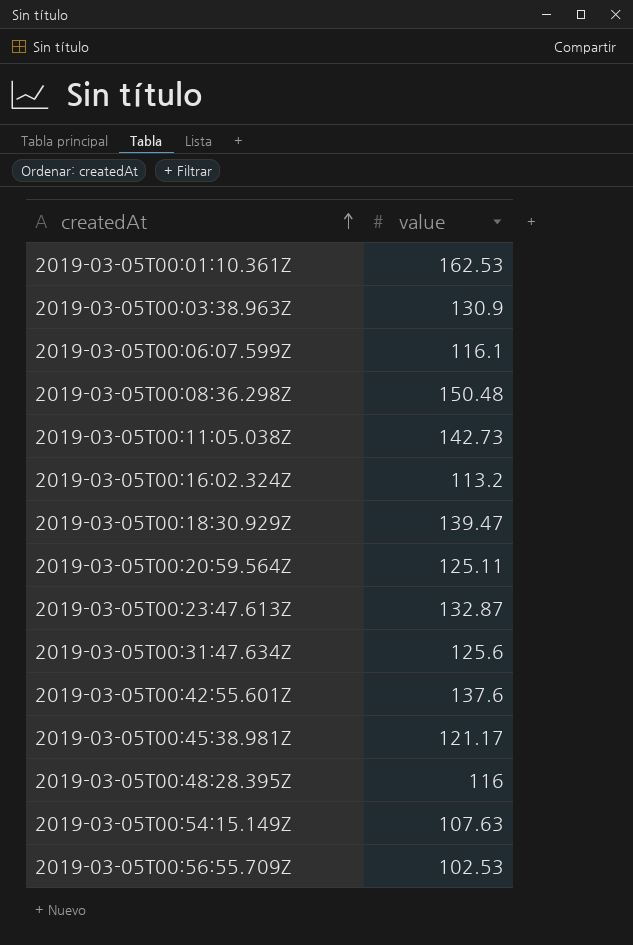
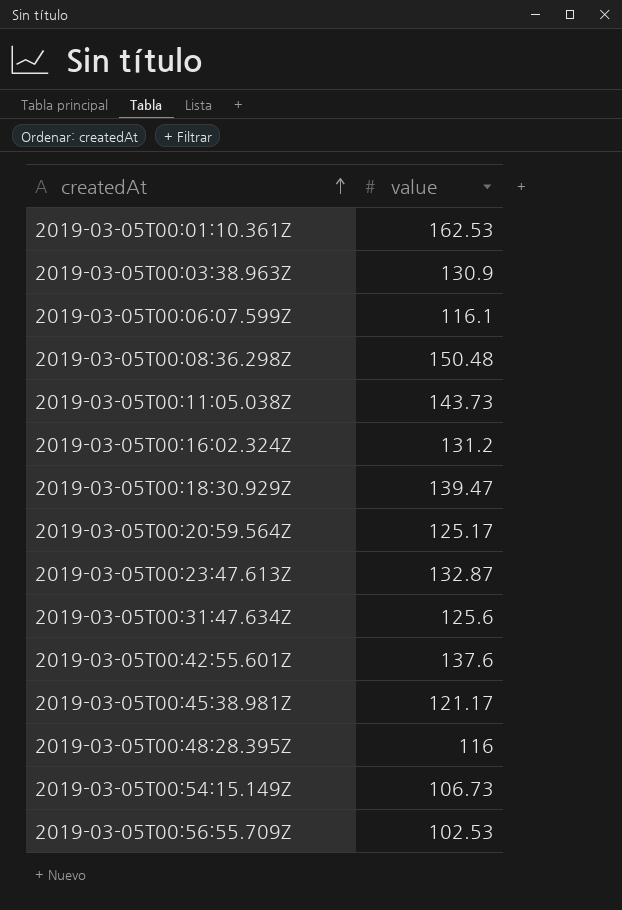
2019-03-05T00:11:05.038Z | value: 142.73 -> 143.73
2019-03-05T00:16:02.324Z | value: 113.2 -> 131.2
2019-03-05T00:20:59.564Z | value: 125.11 -> 125.17
2019-03-05T00:54:15.149Z | value: 107.63 -> 106.73

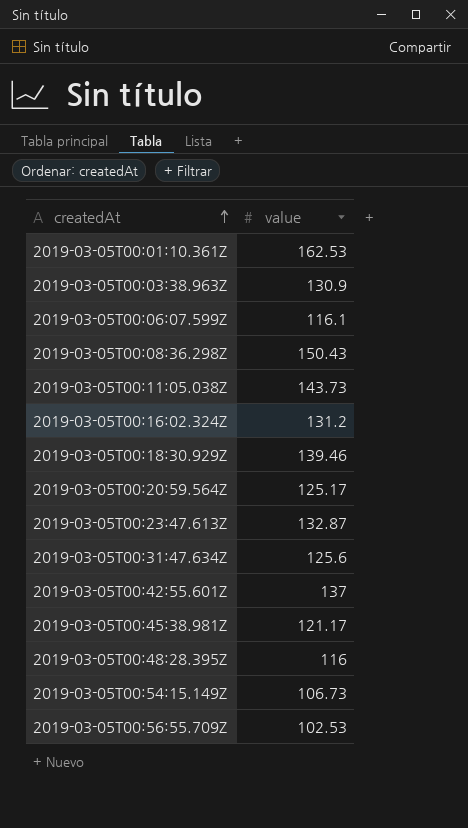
2019-03-05T00:08:36.298Z | value: 150.48 -> 150.43
2019-03-05T00:18:30.929Z | value: 139.47 -> 139.46
2019-03-05T00:42:55.601Z | value: 137.6 -> 137

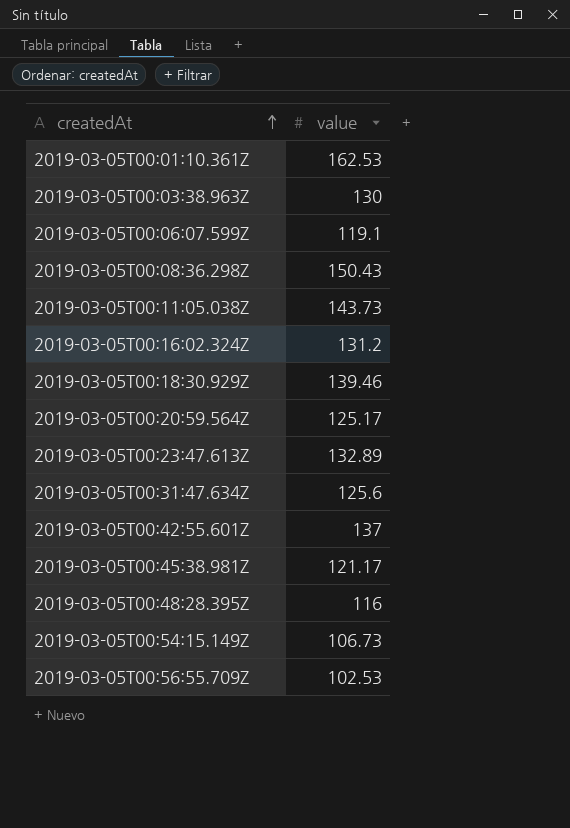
2019-03-05T00:03:38.963Z | value: 130.9 -> 130
2019-03-05T00:06:07.599Z | value: 116.1 -> 119.1
2019-03-05T00:23:47.613Z | value: 132.87 -> 132.89

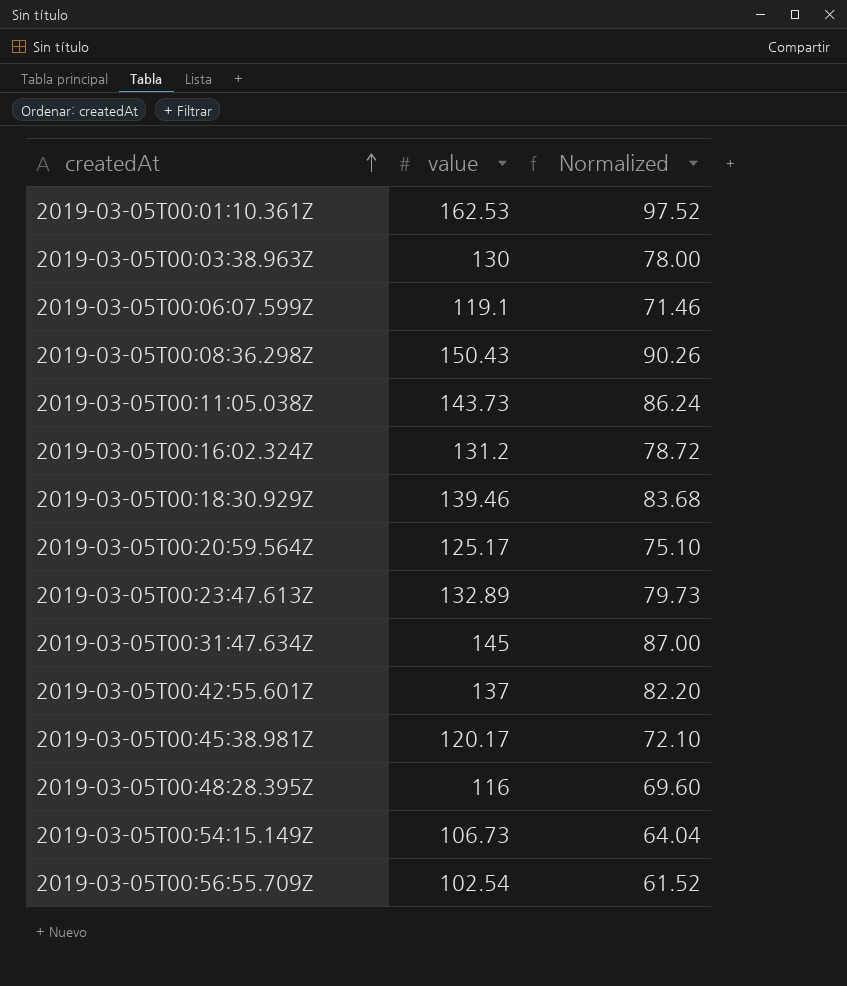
column Normalized | formula: none -> [value] * 0.6
2019-03-05T00:31:47.634Z | value: 125.6 -> 145
2019-03-05T00:45:38.981Z | value: 121.17 -> 120.17
2019-03-05T00:56:55.709Z | value: 102.53 -> 102.54

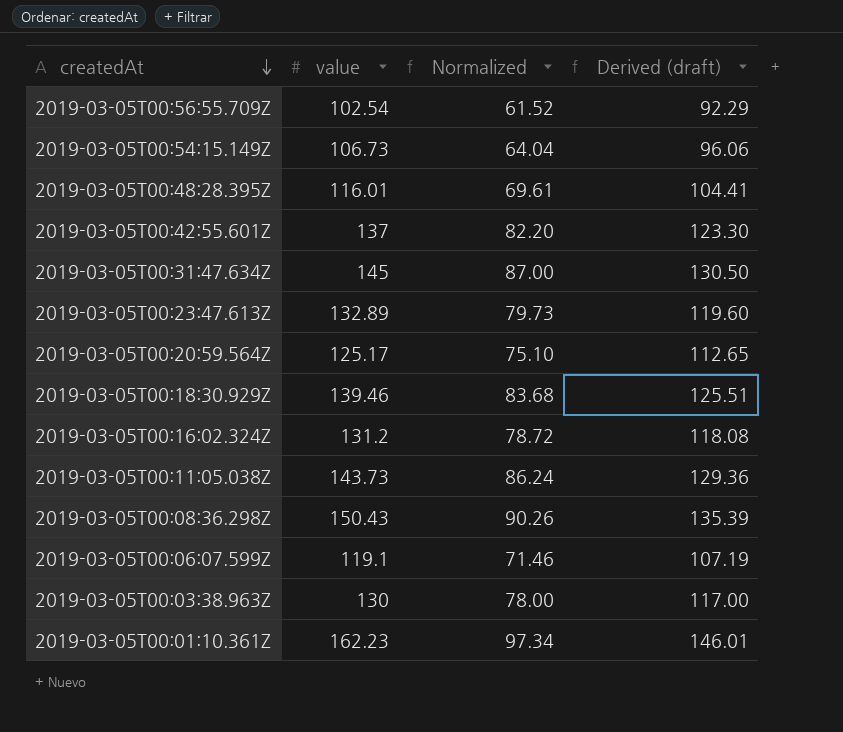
row order: createdAt ascending -> createdAt descending
column Derived (draft) | formula: none -> [value] * 0.9
row 2019-03-05T00:45:38.981Z: 120.17 | 72.10 -> none
2019-03-05T00:48:28.395Z | value: 116 -> 116.01
2019-03-05T00:48:28.395Z | Normalized: 69.60 -> 69.61
2019-03-05T00:01:10.361Z | value: 162.53 -> 162.23
2019-03-05T00:01:10.361Z | Normalized: 97.52 -> 97.34

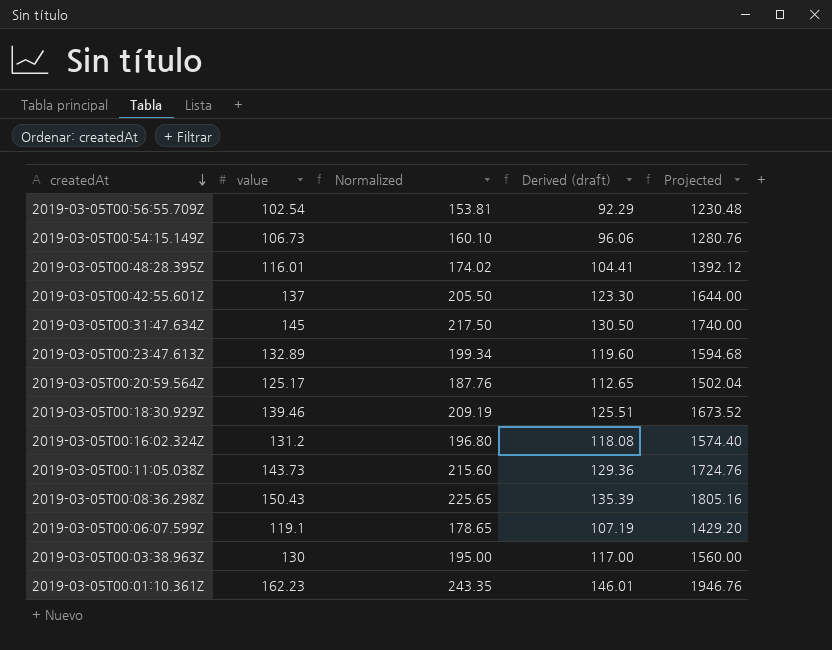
column Normalized | formula: [value] * 0.6 -> [value] * 1.5
column Projected | formula: none -> [value] * 12

